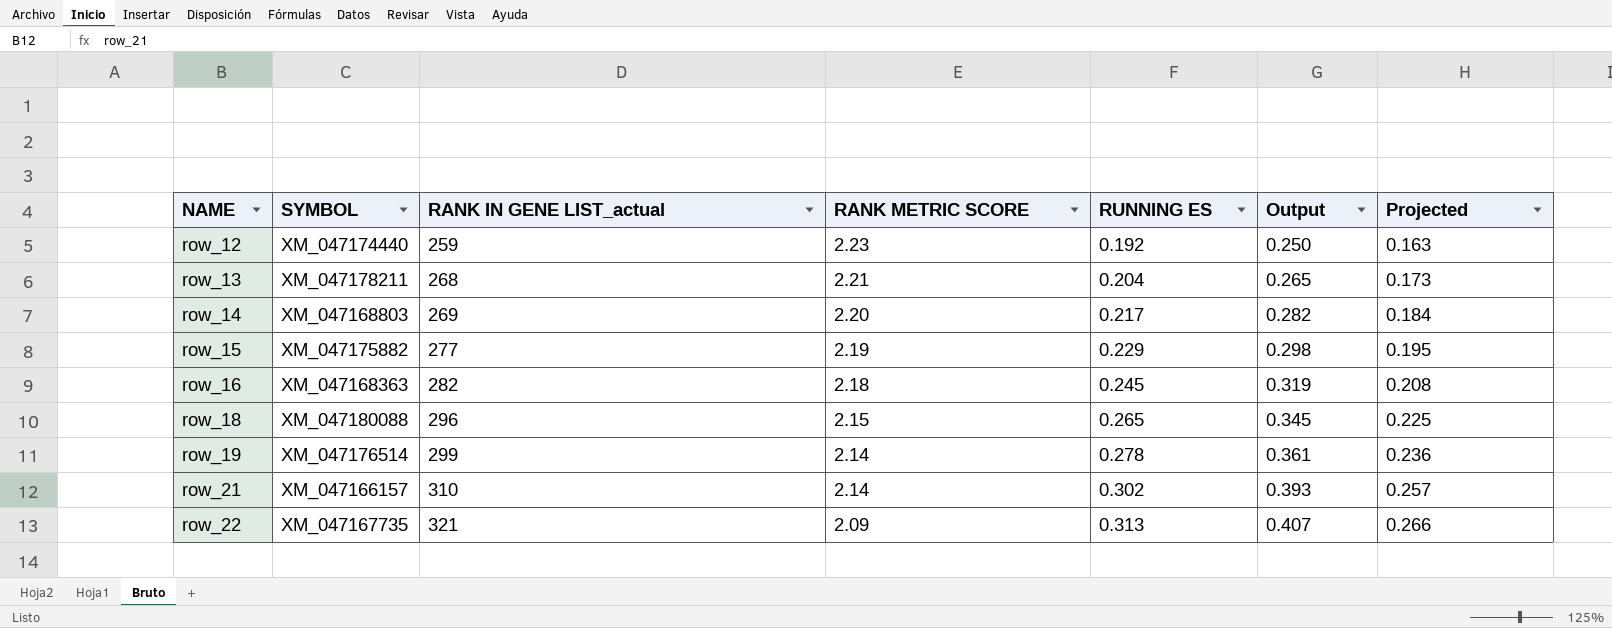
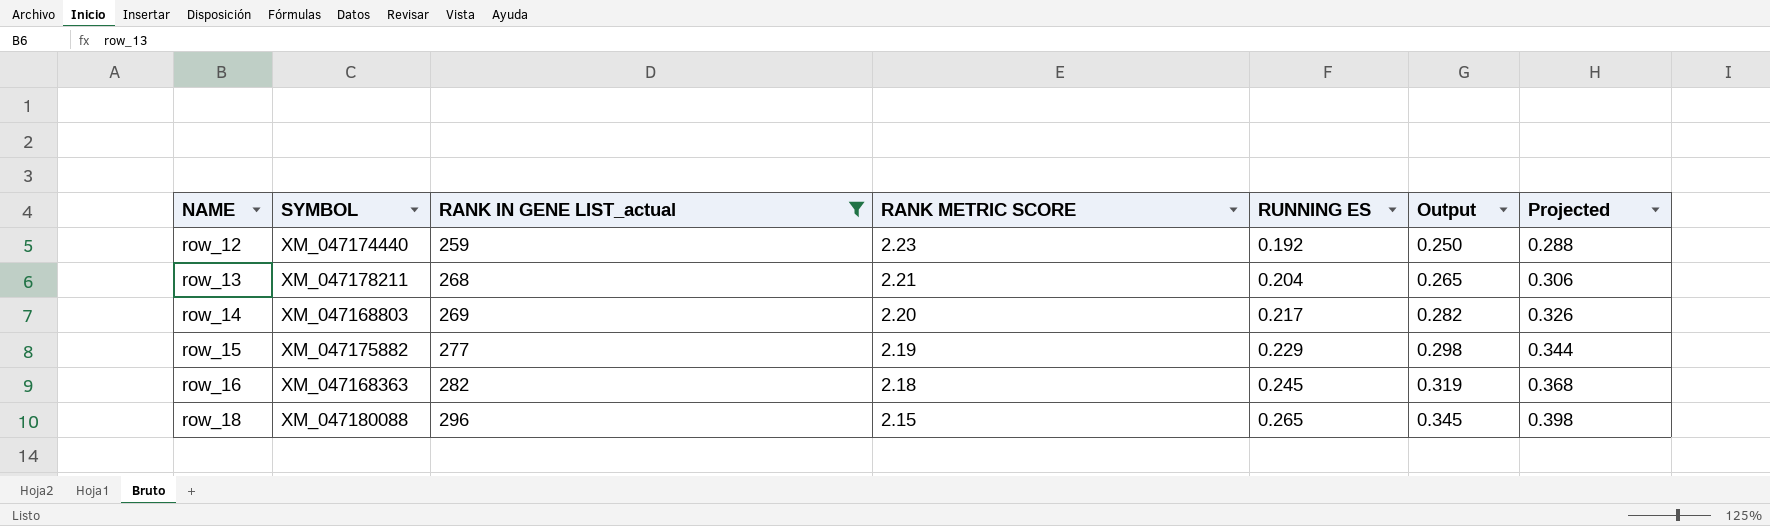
filter: none -> RANK IN GENE LIST_actual <= 296
column Projected | formula: [RUNNING ES] * 0.85 -> [RUNNING ES] * 1.5

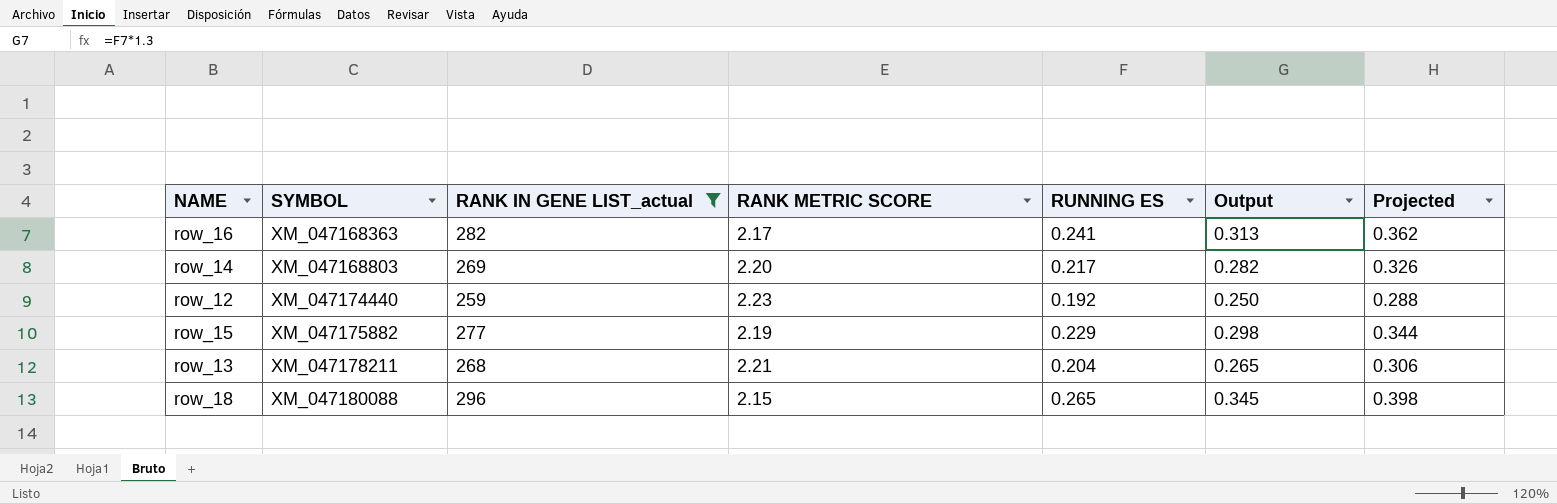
row order: NAME ascending -> SYMBOL ascending
row_16 | RANK METRIC SCORE: 2.18 -> 2.17
row_16 | RUNNING ES: 0.245 -> 0.241
row_16 | Output: 0.319 -> 0.313
row_16 | Projected: 0.368 -> 0.362

